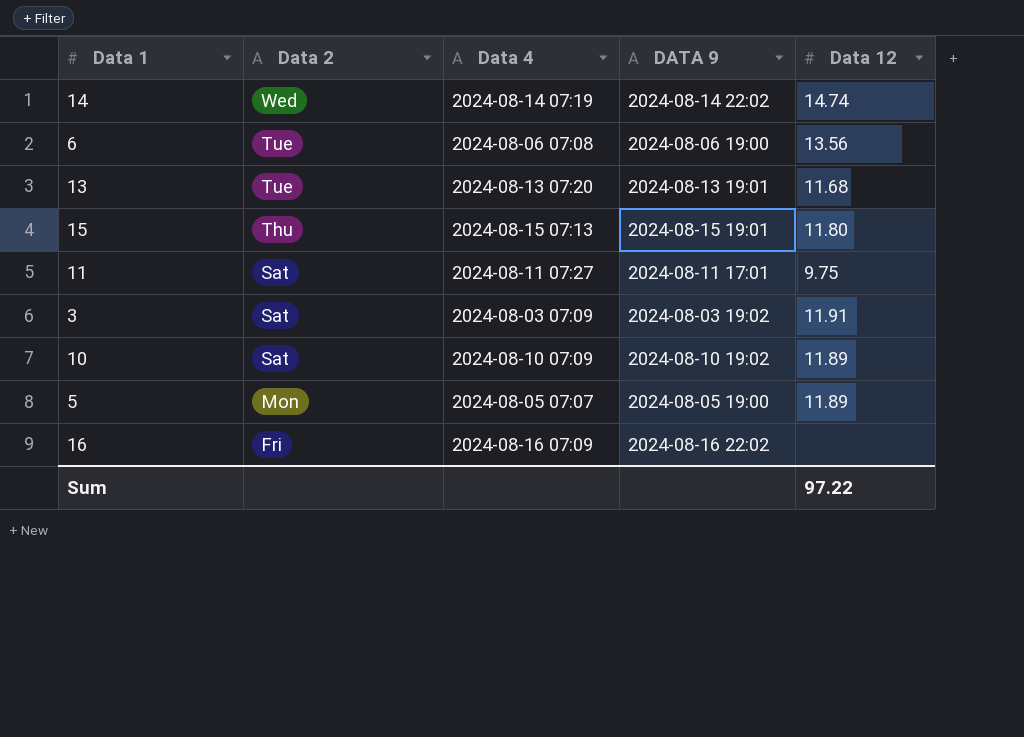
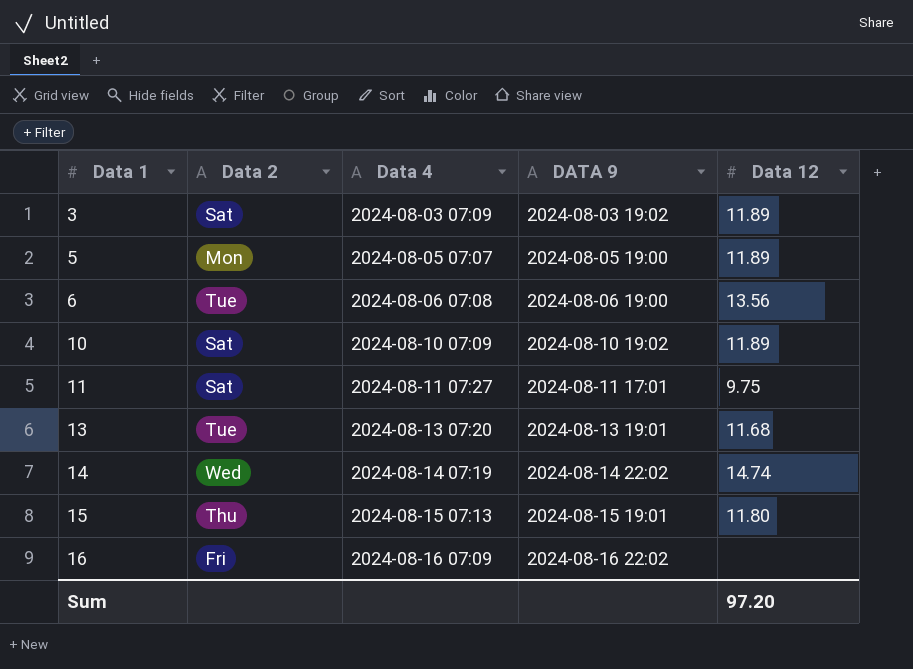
row order: Data 2 descending -> Data 1 ascending
3 | Data 12: 11.91 -> 11.89
Sum | Data 12: 97.22 -> 97.20

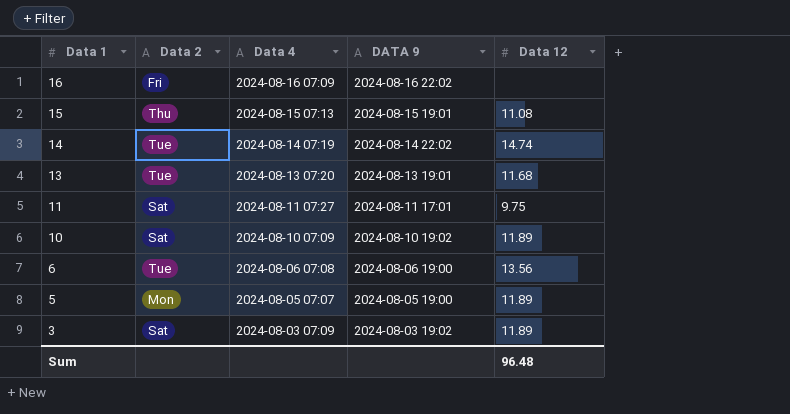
row order: Data 1 ascending -> Data 1 descending
15 | Data 12: 11.80 -> 11.08
14 | Data 2: Wed -> Tue
Sum | Data 12: 97.20 -> 96.48

